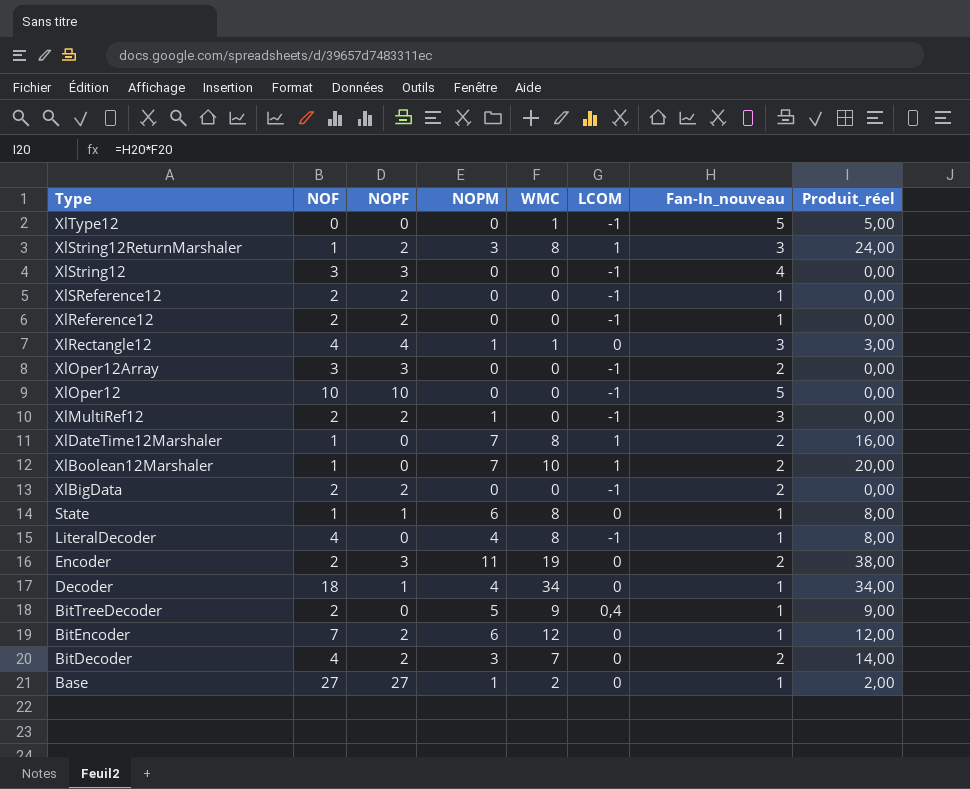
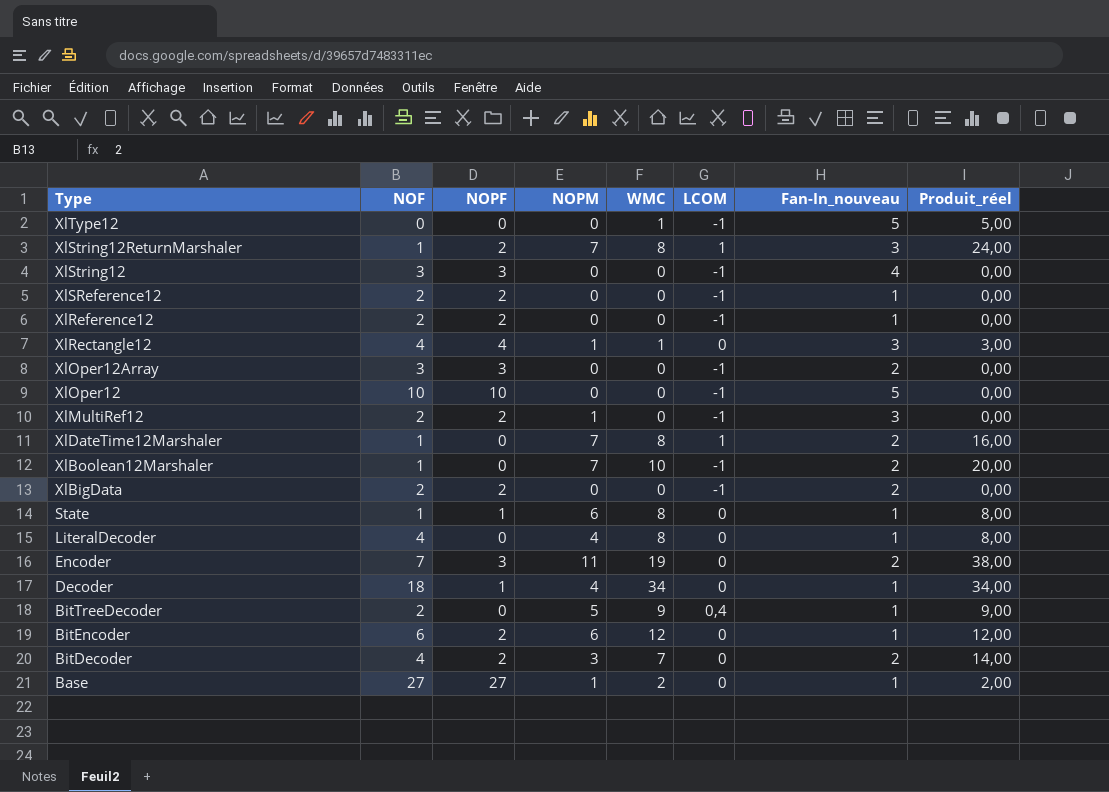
XlString12ReturnMarshaler | NOPM: 3 -> 7
XlBoolean12Marshaler | LCOM: 1 -> -1
LiteralDecoder | LCOM: -1 -> 0
Encoder | NOF: 2 -> 7
BitEncoder | NOF: 7 -> 6

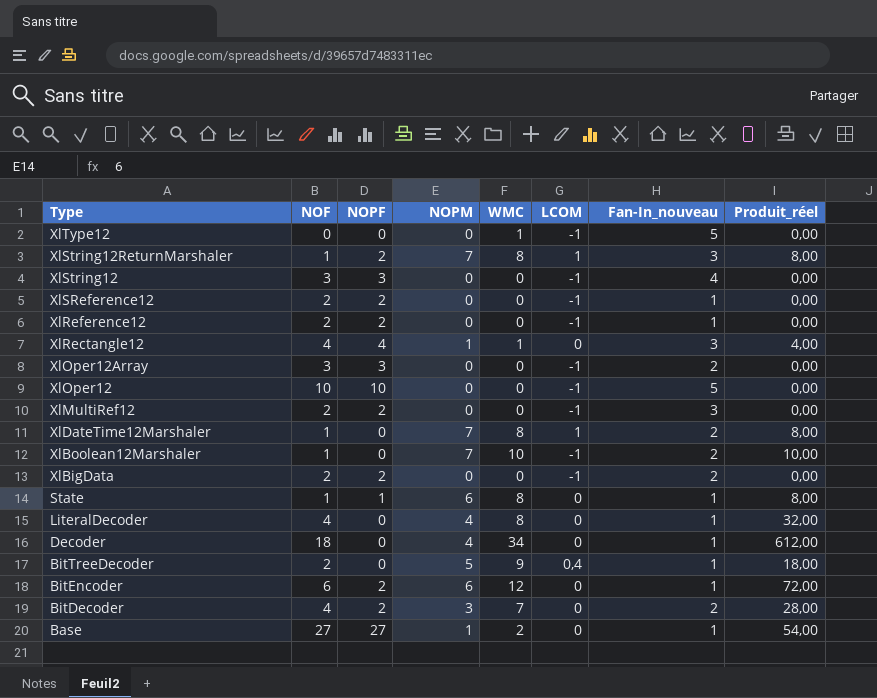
column Produit_réel | formula: [WMC] * [Fan-In_nouveau] -> [NOF] * [WMC]
row Encoder: 7 | 3 | 11 | 19 | 0 | 2 | 38,00 -> none
XlMultiRef12 | NOPM: 1 -> 0
Decoder | NOPF: 1 -> 0

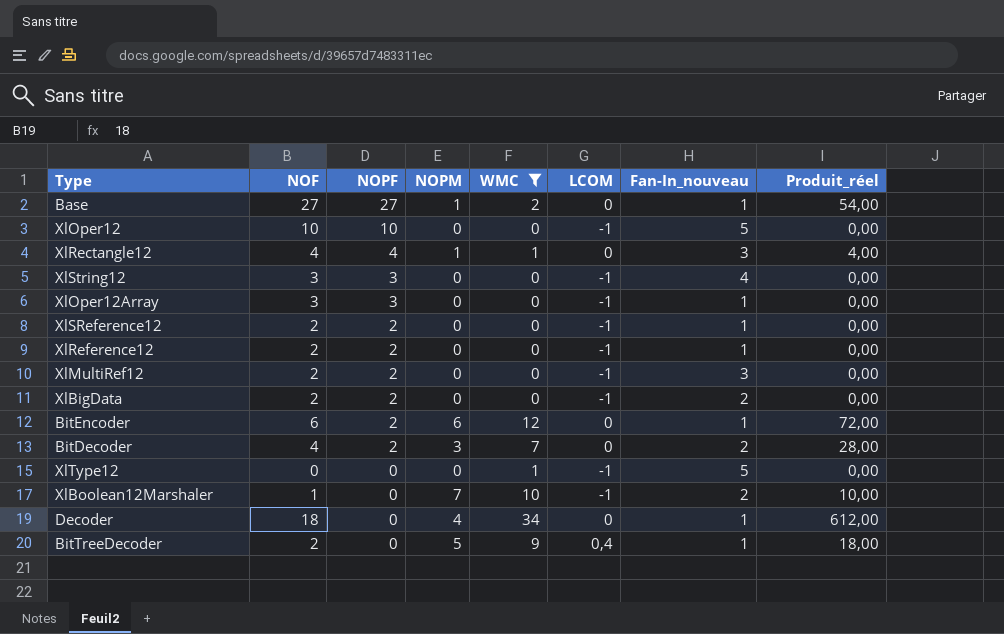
filter: none -> WMC != 8
row order: Type descending -> NOPF descending
XlOper12Array | Fan-In_nouveau: 2 -> 1

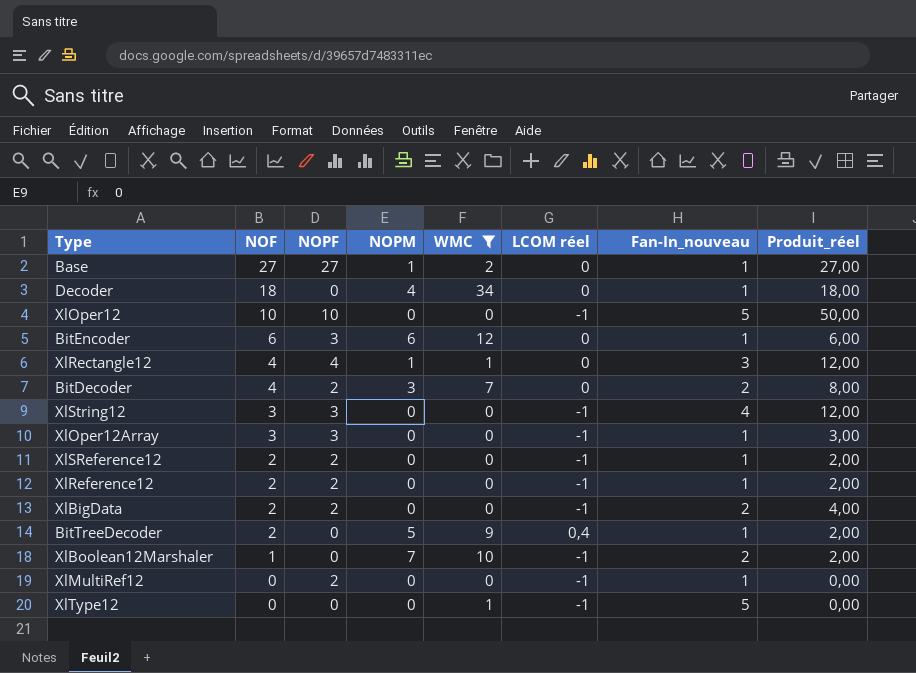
row order: NOPF descending -> NOF descending
column name: LCOM -> LCOM réel
column Produit_réel | formula: [NOF] * [WMC] -> [NOF] * [Fan-In_nouveau]
BitEncoder | NOPF: 2 -> 3
XlMultiRef12 | NOF: 2 -> 0
XlMultiRef12 | Fan-In_nouveau: 3 -> 1

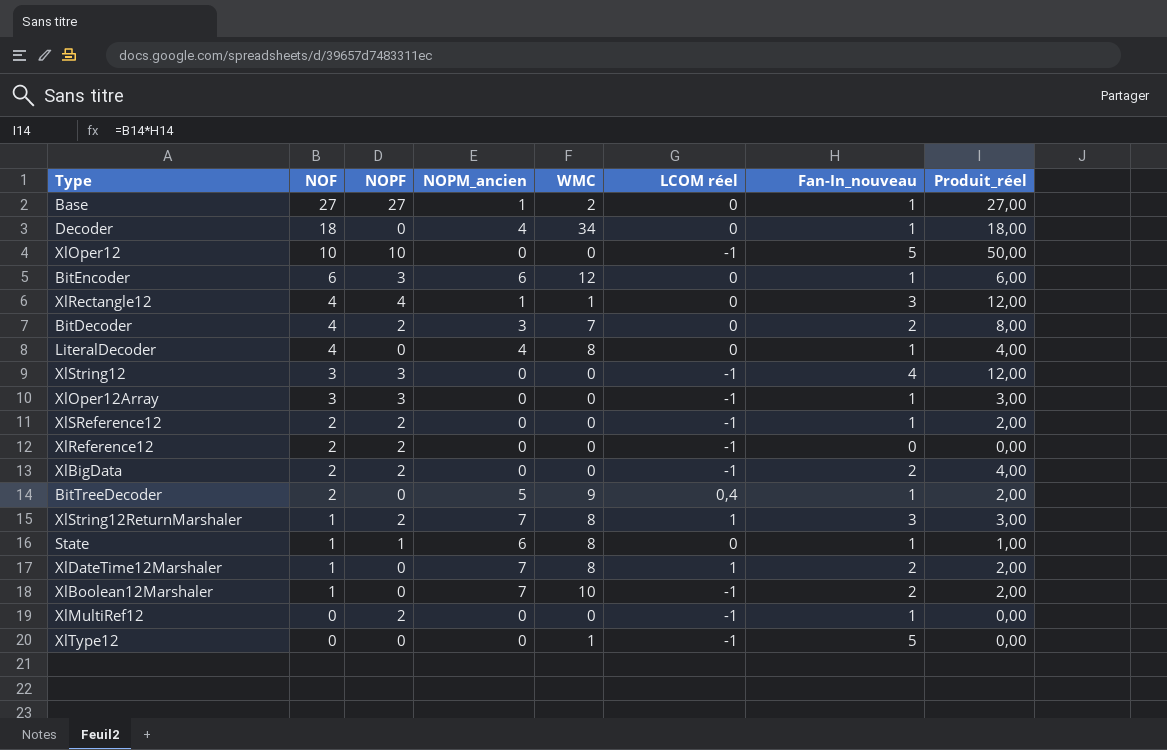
filter: WMC != 8 -> none
column name: NOPM -> NOPM_ancien
XlReference12 | Fan-In_nouveau: 1 -> 0
XlReference12 | Produit_réel: 2,00 -> 0,00

